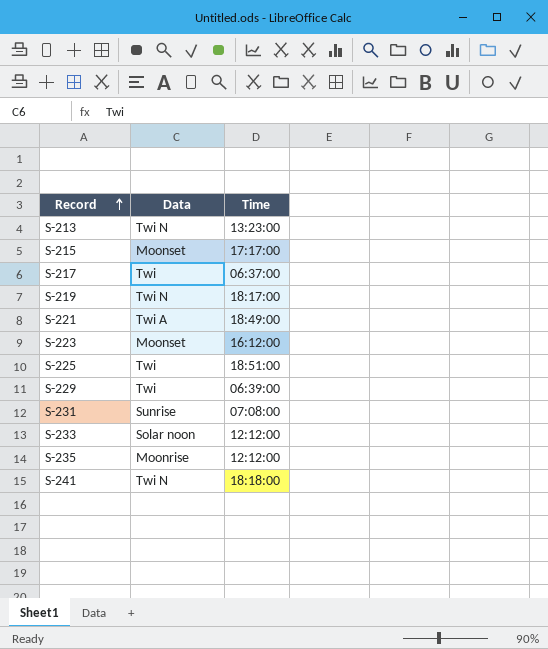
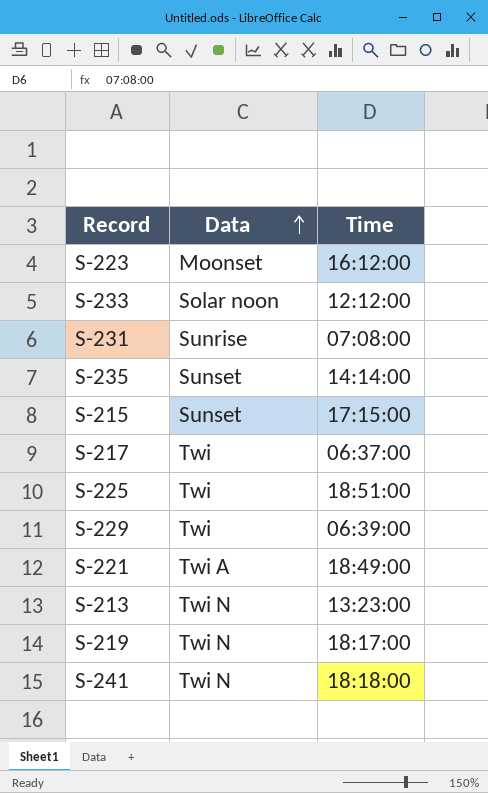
row order: Record ascending -> Data ascending
S-235 | Data: Moonrise -> Sunset
S-235 | Time: 12:12:00 -> 14:14:00
S-215 | Data: Moonset -> Sunset
S-215 | Time: 17:17:00 -> 17:15:00

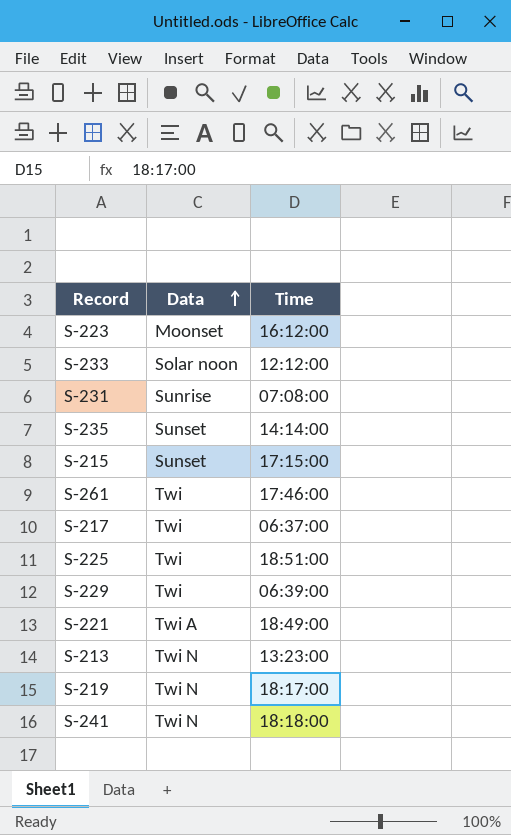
row S-261: none -> Twi | 17:46:00

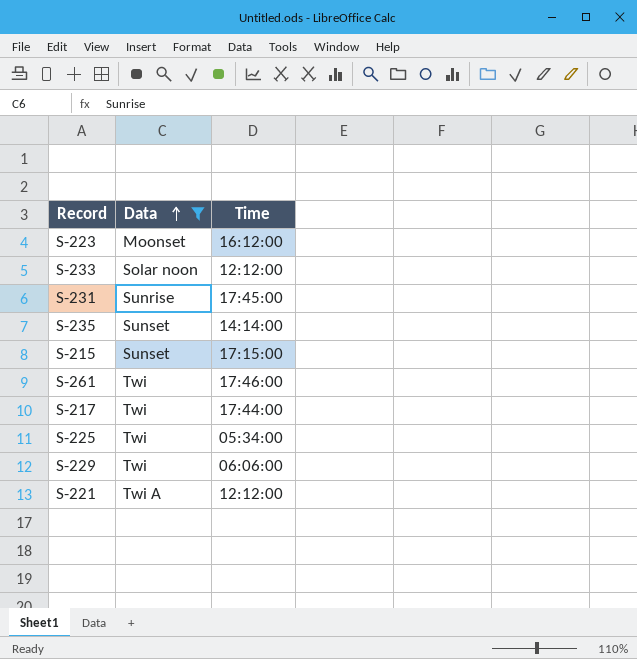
filter: none -> Data != Twi N
S-231 | Time: 07:08:00 -> 17:45:00
S-217 | Time: 06:37:00 -> 17:44:00
S-225 | Time: 18:51:00 -> 05:34:00
S-229 | Time: 06:39:00 -> 06:06:00
S-221 | Time: 18:49:00 -> 12:12:00

